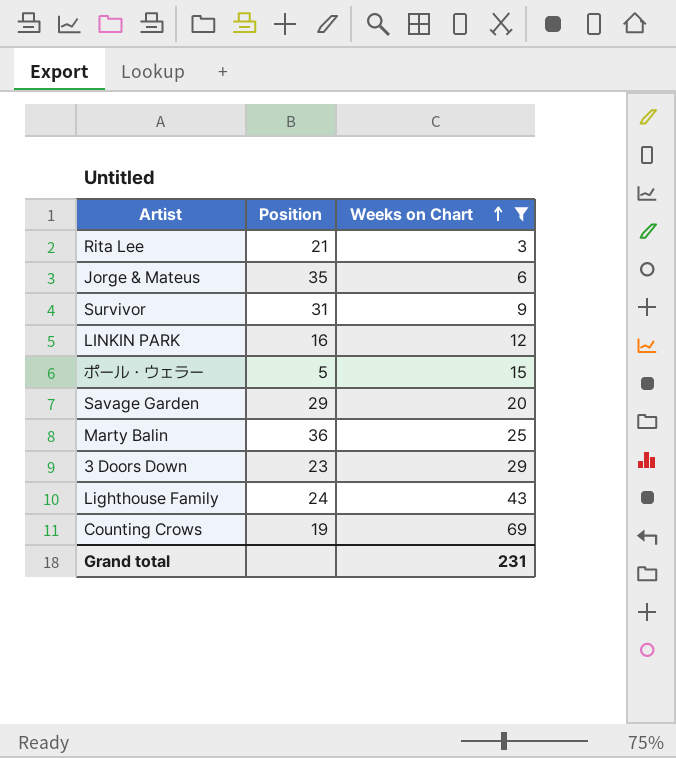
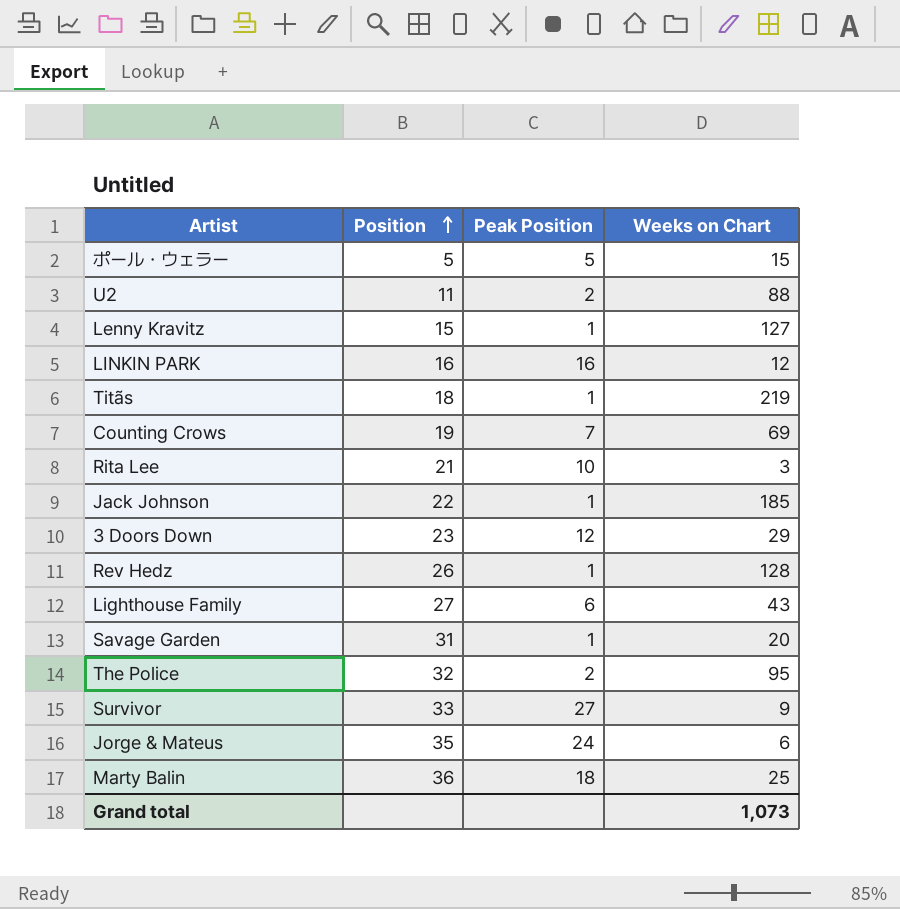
filter: Weeks on Chart <= 69 -> none
row order: Weeks on Chart ascending -> Position ascending
column Peak Position | position: none -> 3
Lighthouse Family | Position: 24 -> 27
Savage Garden | Position: 29 -> 31
Survivor | Position: 31 -> 33
Grand total | Weeks on Chart: 231 -> 1,073

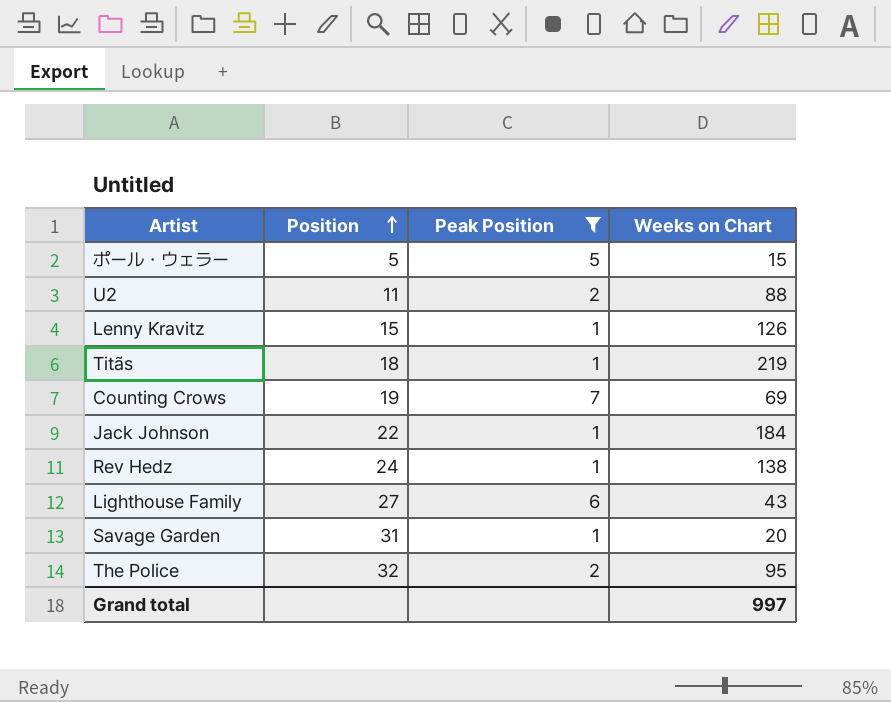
filter: none -> Peak Position <= 7
Lenny Kravitz | Weeks on Chart: 127 -> 126
Jack Johnson | Weeks on Chart: 185 -> 184
Rev Hedz | Position: 26 -> 24
Rev Hedz | Weeks on Chart: 128 -> 138
Grand total | Weeks on Chart: 1,073 -> 997

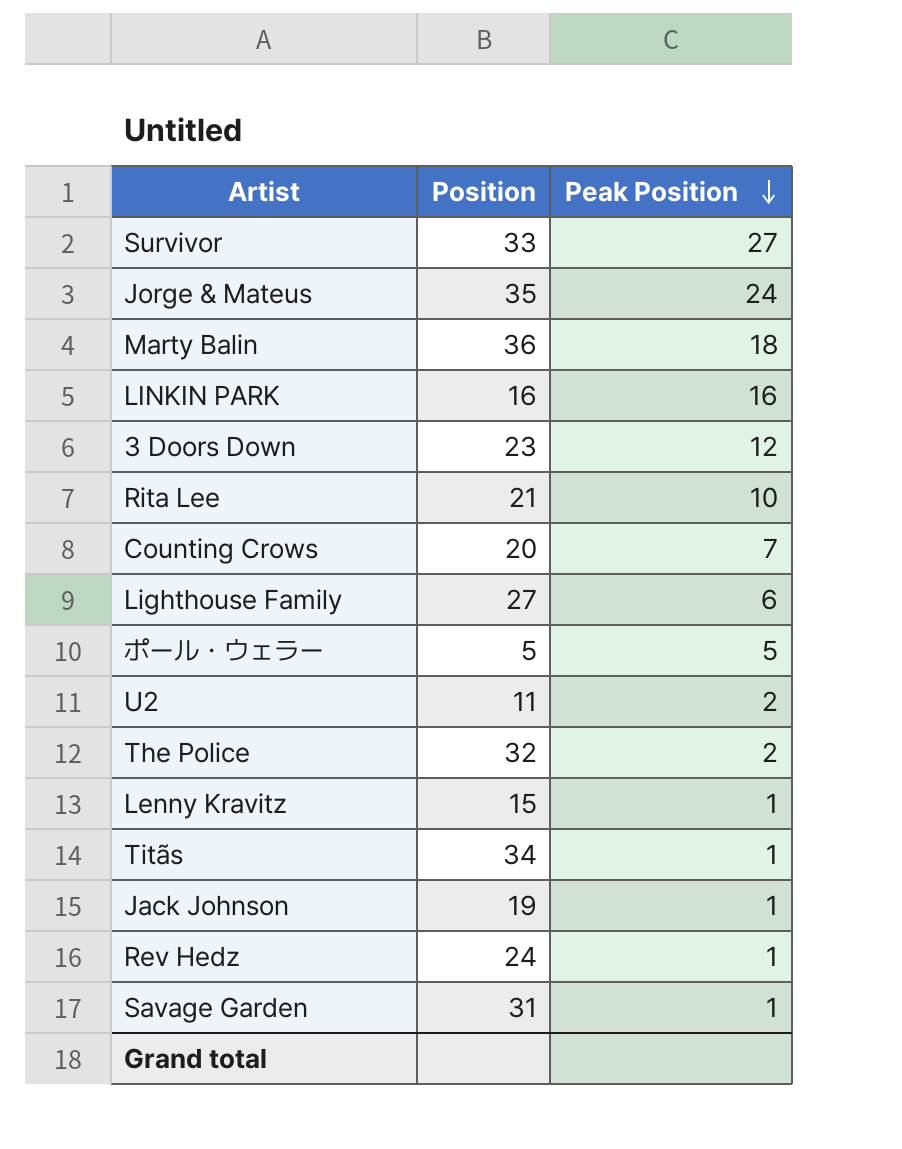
filter: Peak Position <= 7 -> none
row order: Position ascending -> Peak Position descending
column Weeks on Chart | position: 4 -> none
Counting Crows | Position: 19 -> 20
Titãs | Position: 18 -> 34
Jack Johnson | Position: 22 -> 19

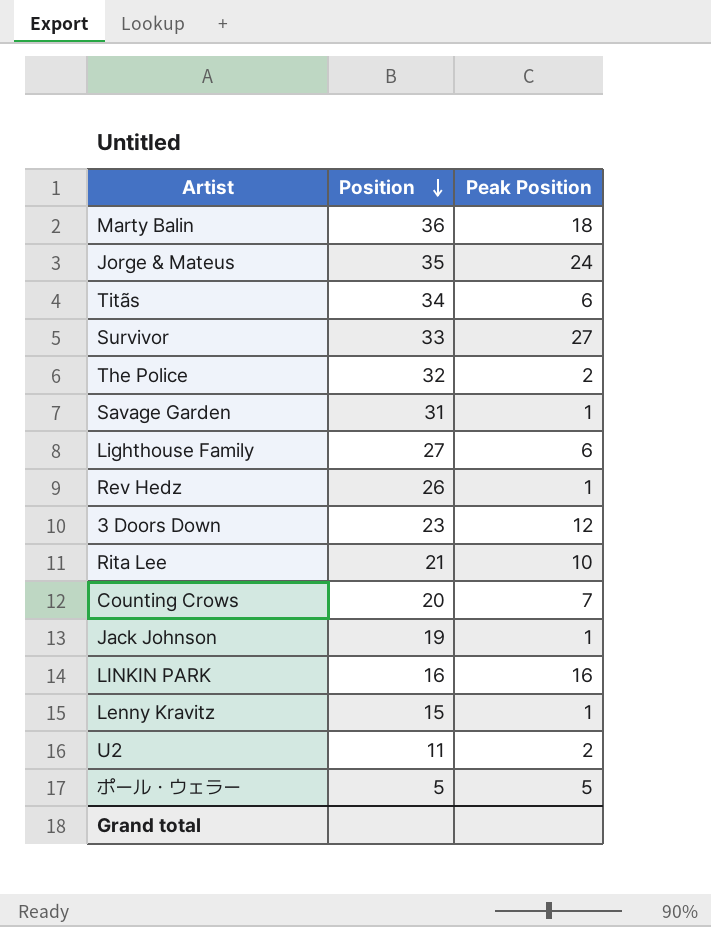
row order: Peak Position descending -> Position descending
Titãs | Peak Position: 1 -> 6
Rev Hedz | Position: 24 -> 26

